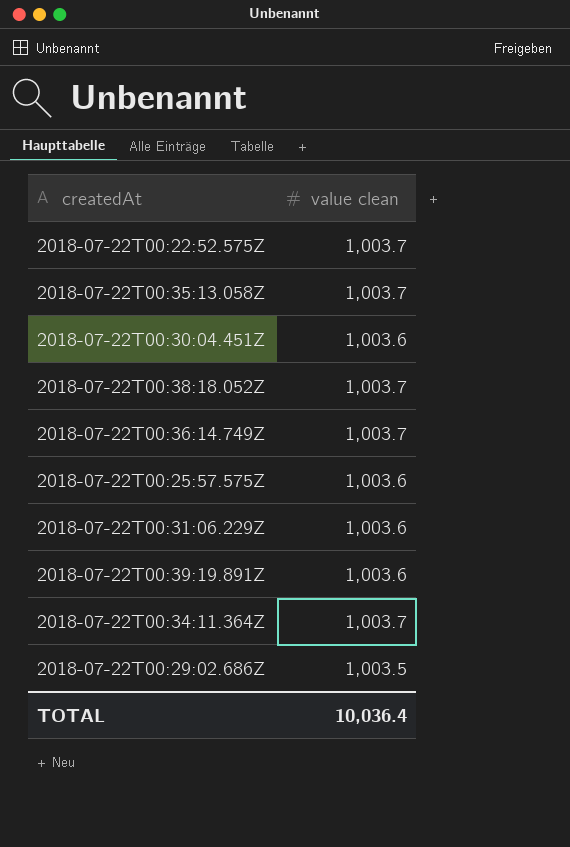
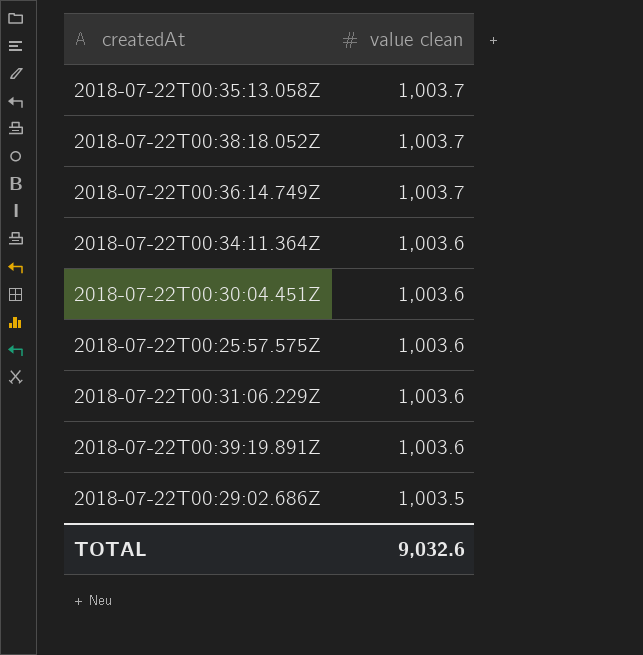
row order: none -> value clean descending
row 2018-07-22T00:22:52.575Z: 1,003.7 -> none
2018-07-22T00:34:11.364Z | value clean: 1,003.7 -> 1,003.6
TOTAL | value clean: 10,036.4 -> 9,032.6

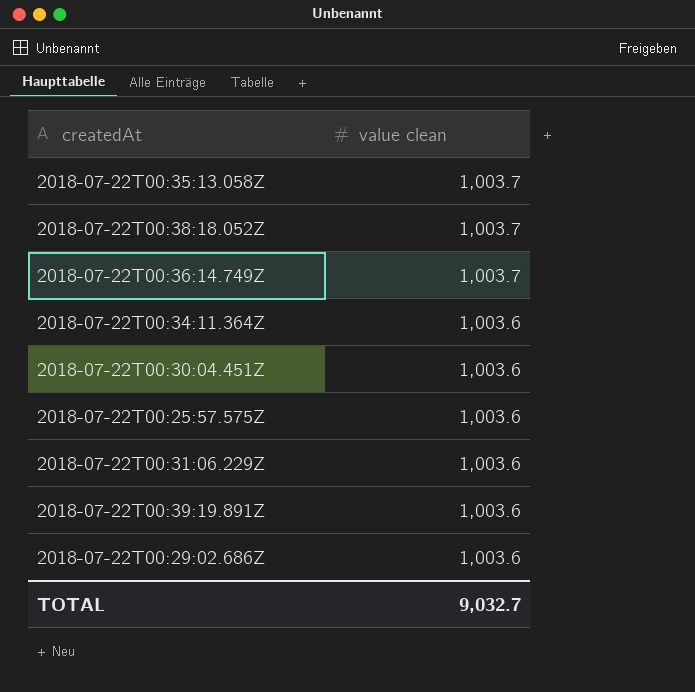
2018-07-22T00:29:02.686Z | value clean: 1,003.5 -> 1,003.6
TOTAL | value clean: 9,032.6 -> 9,032.7

